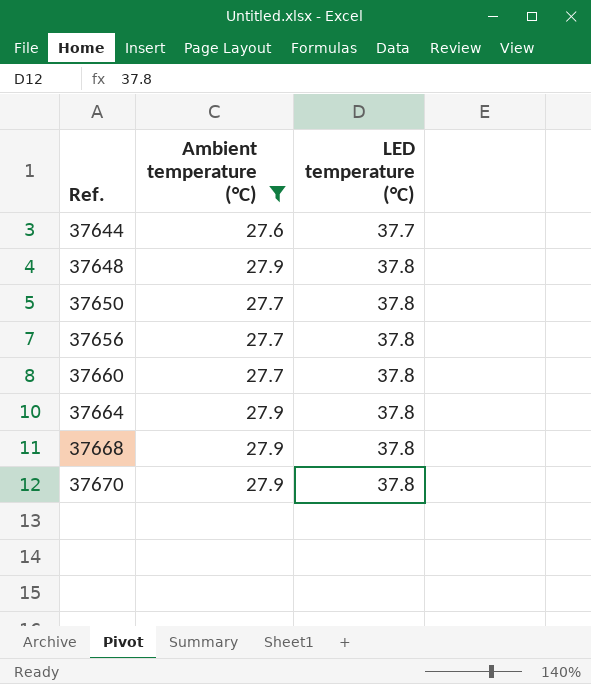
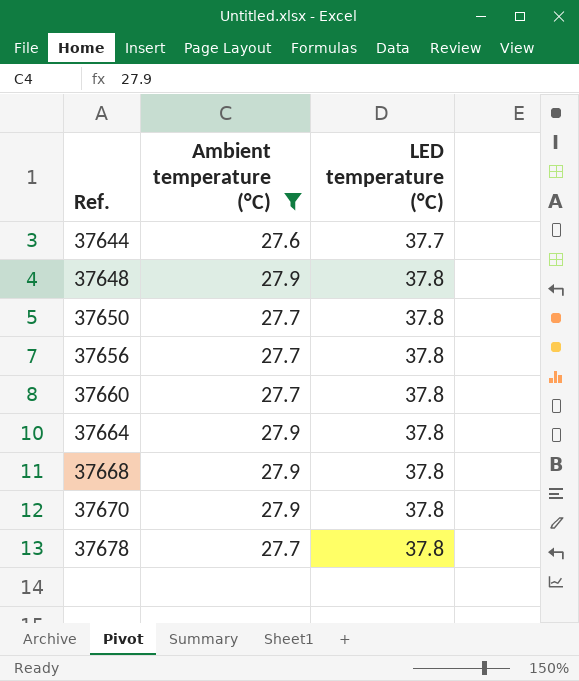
row 37678: none -> 27.7 | 37.8

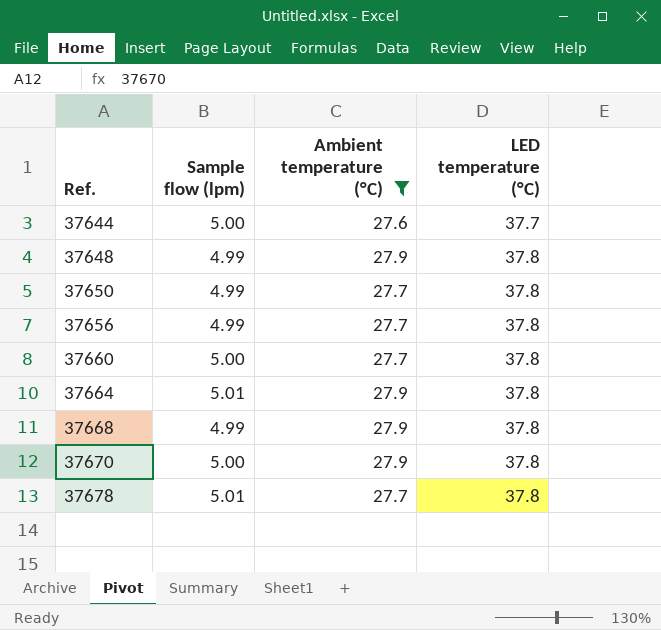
column Sample flow (lpm) | position: none -> 2

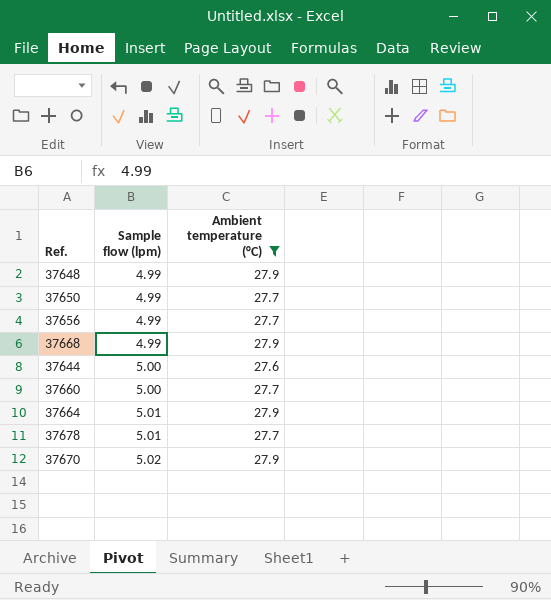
row order: Ref. ascending -> Sample flow (lpm) ascending
column LED temperature (°C) | position: 4 -> none
37670 | Sample flow (lpm): 5.00 -> 5.02

